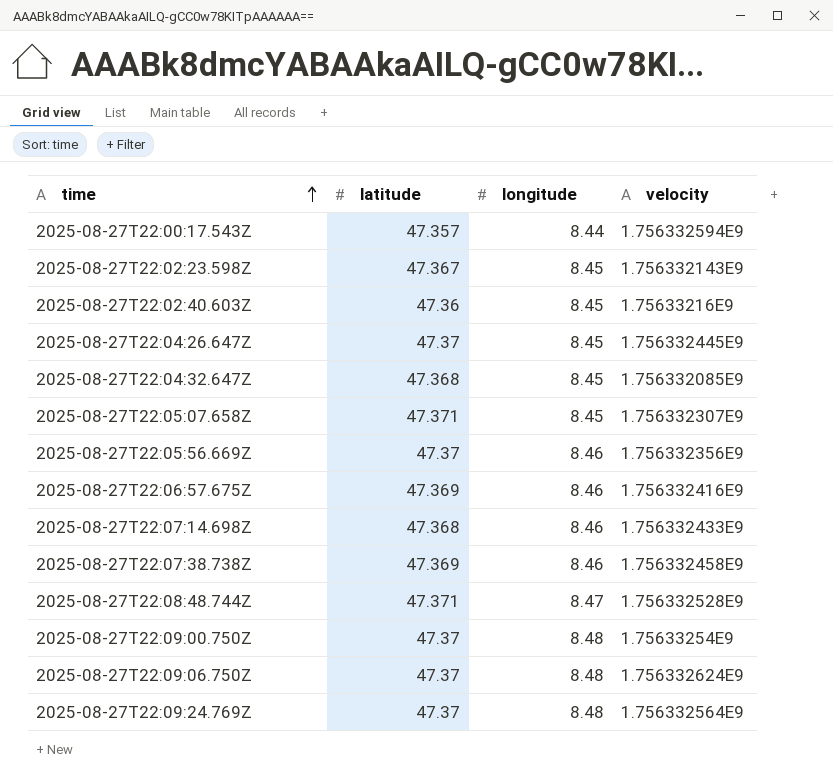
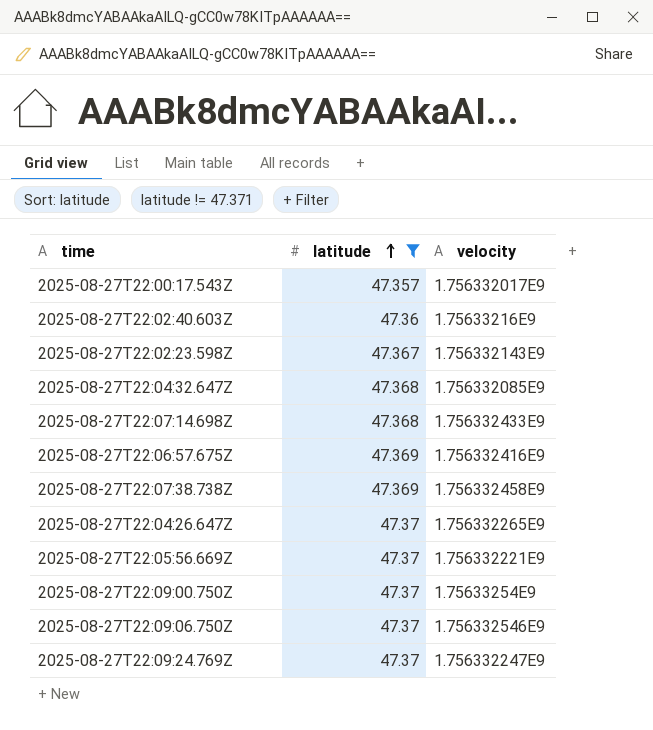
filter: none -> latitude != 47.371
row order: time ascending -> latitude ascending
column longitude | position: 3 -> none
2025-08-27T22:00:17.543Z | velocity: 1.756332594E9 -> 1.756332017E9
2025-08-27T22:04:26.647Z | velocity: 1.756332445E9 -> 1.756332265E9
2025-08-27T22:05:56.669Z | velocity: 1.756332356E9 -> 1.756332221E9
2025-08-27T22:09:06.750Z | velocity: 1.756332624E9 -> 1.756332546E9
2025-08-27T22:09:24.769Z | velocity: 1.756332564E9 -> 1.756332247E9

